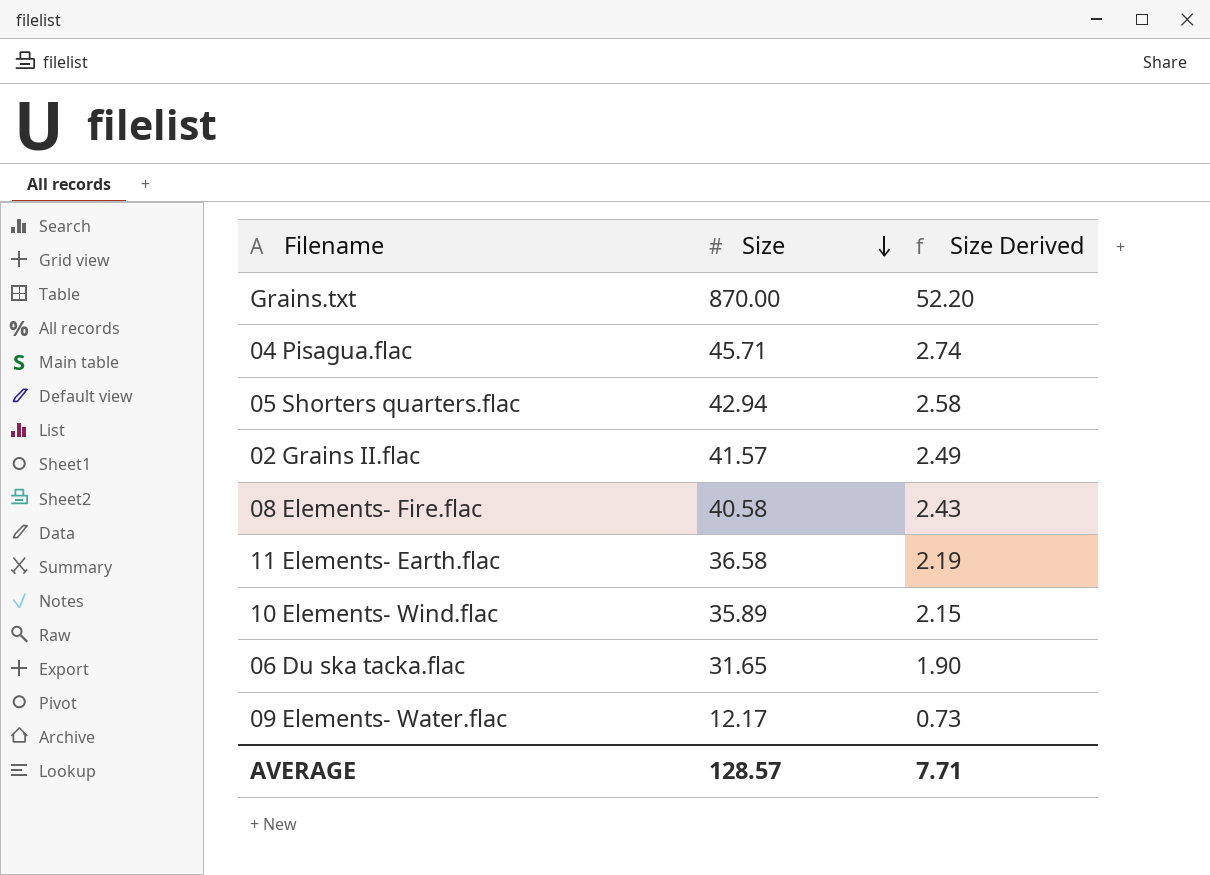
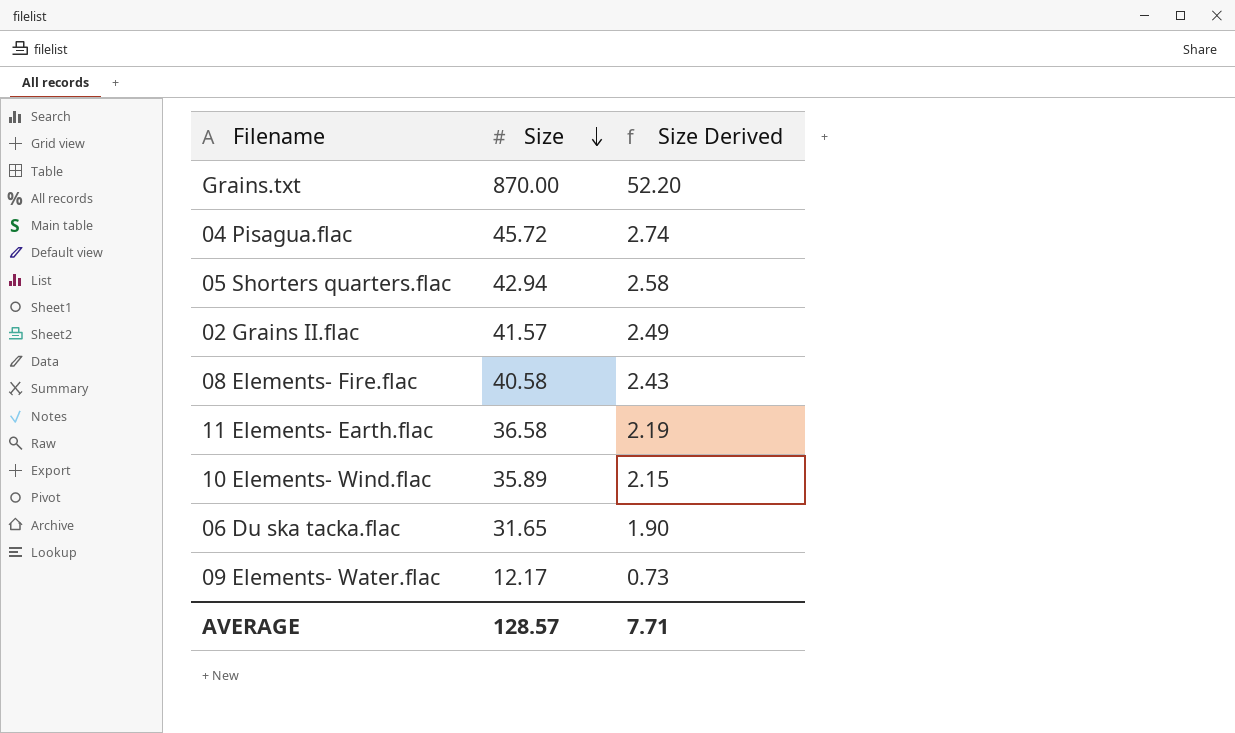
04 Pisagua.flac | Size: 45.71 -> 45.72

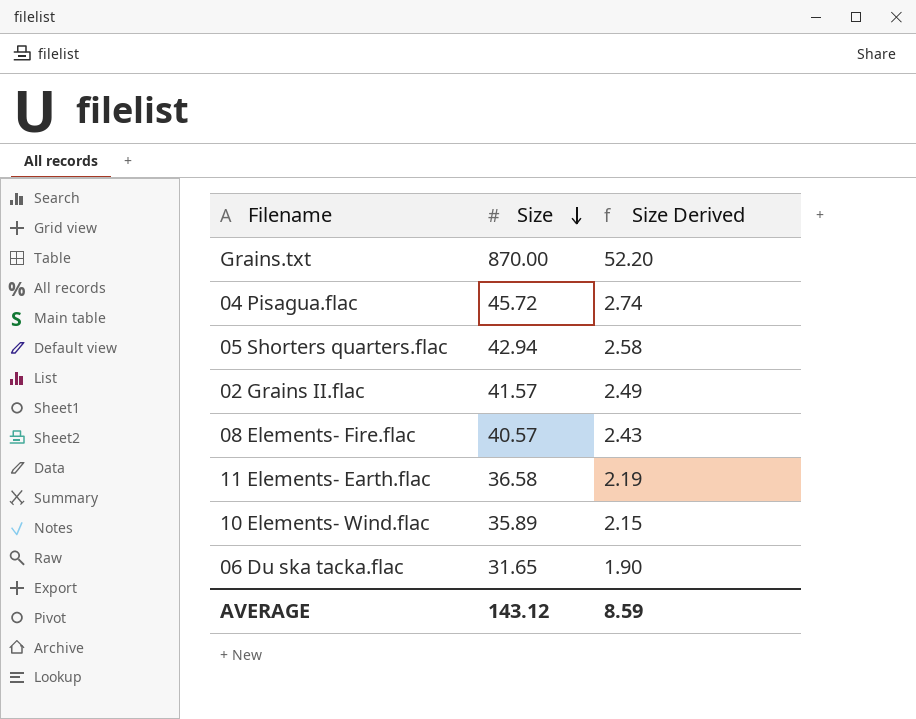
row 09 Elements- Water.flac: 12.17 | 0.73 -> none
08 Elements- Fire.flac | Size: 40.58 -> 40.57
AVERAGE | Size: 128.57 -> 143.12
AVERAGE | Size Derived: 7.71 -> 8.59

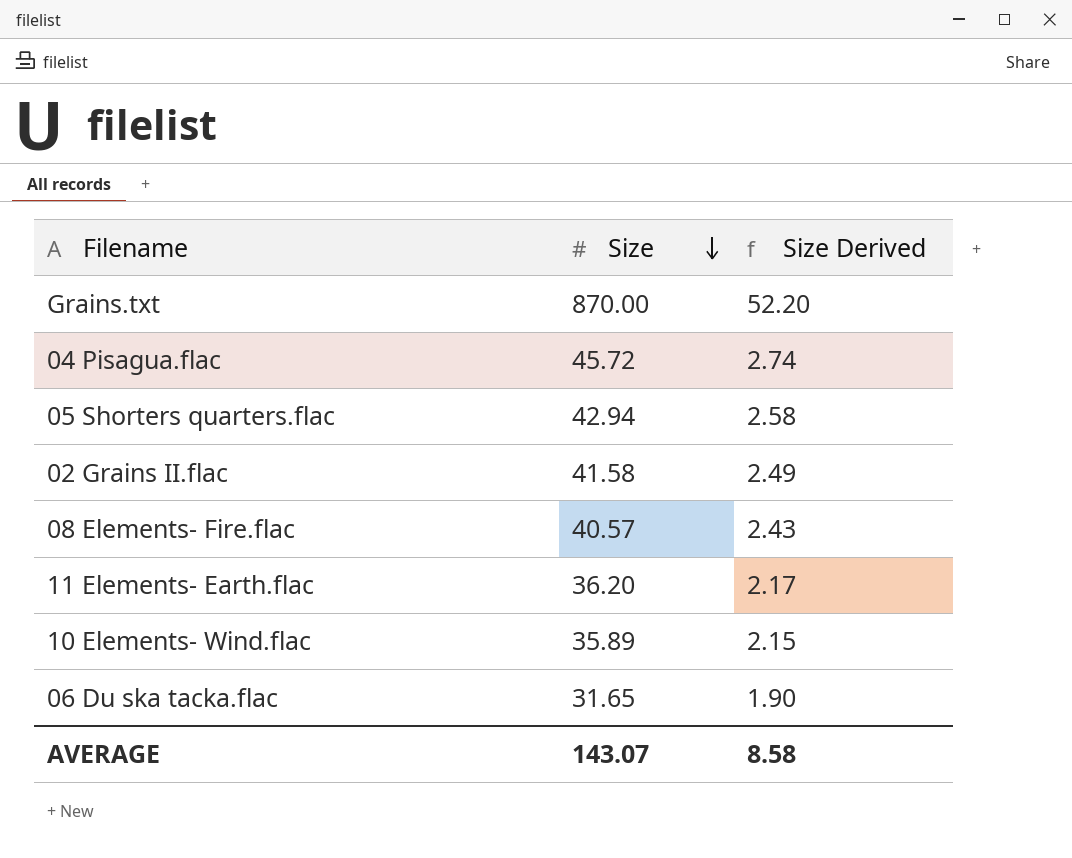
02 Grains II.flac | Size: 41.57 -> 41.58
11 Elements- Earth.flac | Size: 36.58 -> 36.20
11 Elements- Earth.flac | Size Derived: 2.19 -> 2.17
AVERAGE | Size: 143.12 -> 143.07
AVERAGE | Size Derived: 8.59 -> 8.58

